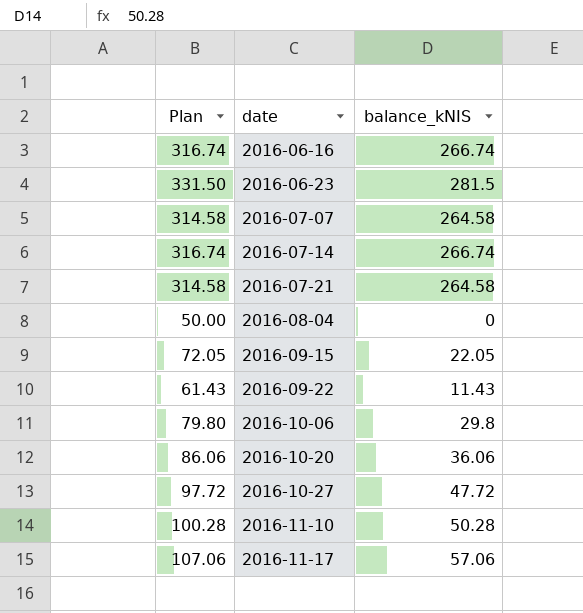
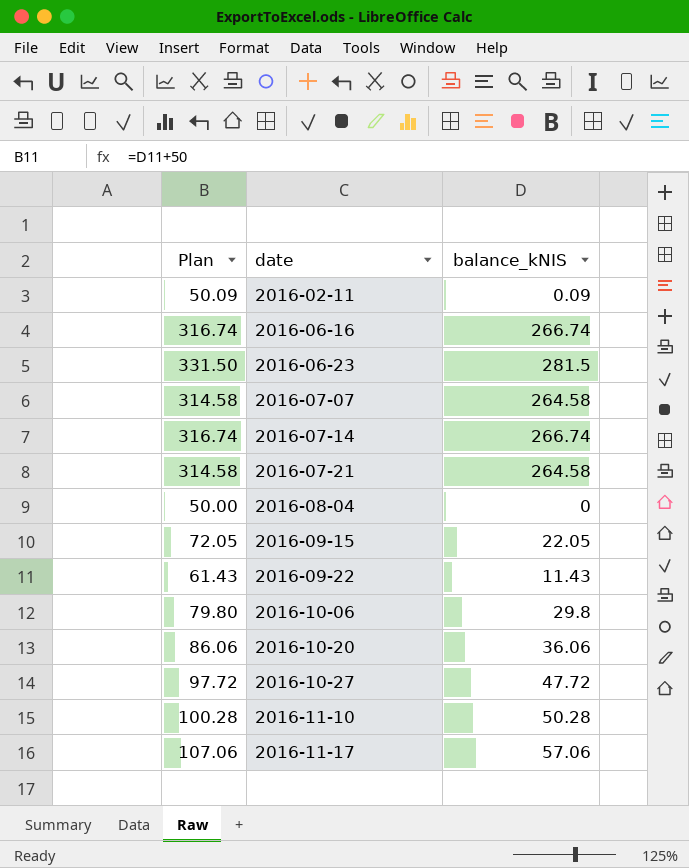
row 2016-02-11: none -> 50.09 | 0.09

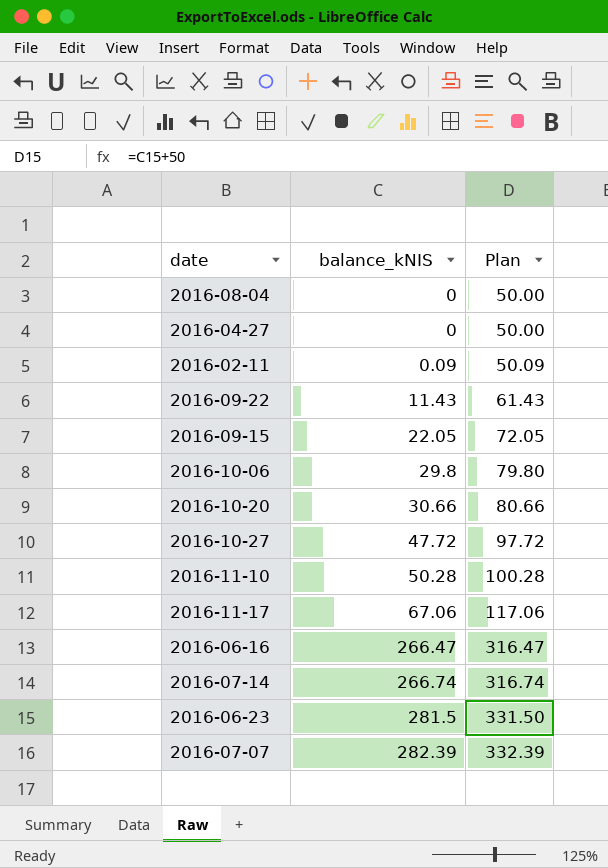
row order: date ascending -> balance_kNIS ascending
column Plan | position: 1 -> 3
row 2016-07-21: 314.58 | 264.58 -> none
row 2016-04-27: none -> 0 | 50.00
2016-10-20 | balance_kNIS: 36.06 -> 30.66
2016-10-20 | Plan: 86.06 -> 80.66
2016-11-17 | balance_kNIS: 57.06 -> 67.06
2016-11-17 | Plan: 107.06 -> 117.06
2016-06-16 | balance_kNIS: 266.74 -> 266.47
2016-06-16 | Plan: 316.74 -> 316.47
2016-07-07 | balance_kNIS: 264.58 -> 282.39
2016-07-07 | Plan: 314.58 -> 332.39

